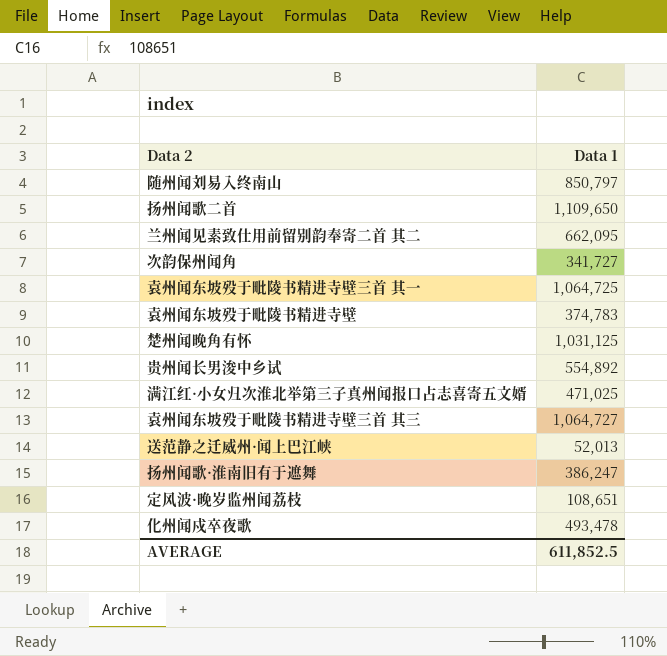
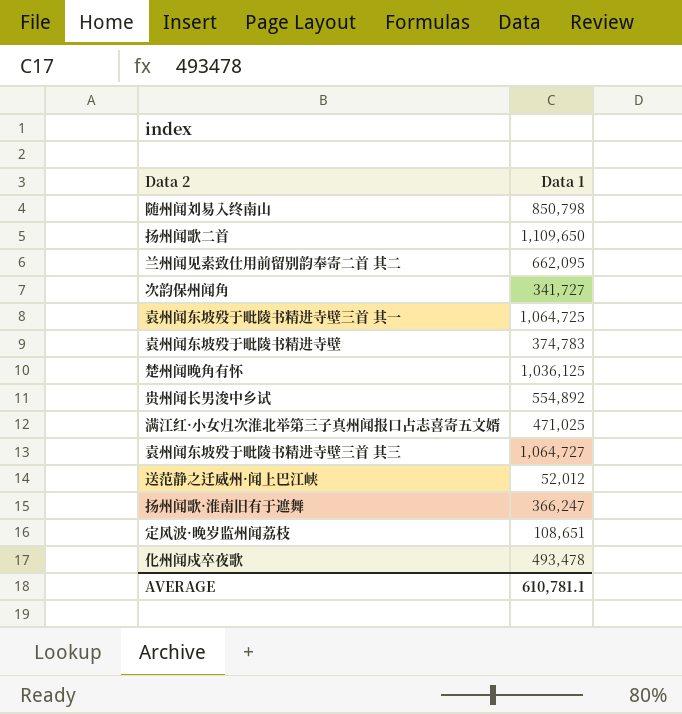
随州闻刘易入终南山 | Data 1: 850,797 -> 850,798
楚州闻晚角有怀 | Data 1: 1,031,125 -> 1,036,125
送范静之迁威州·闻上巴江峡 | Data 1: 52,013 -> 52,012
扬州闻歌·淮南旧有于遮舞 | Data 1: 386,247 -> 366,247
AVERAGE | Data 1: 611,852.5 -> 610,781.1

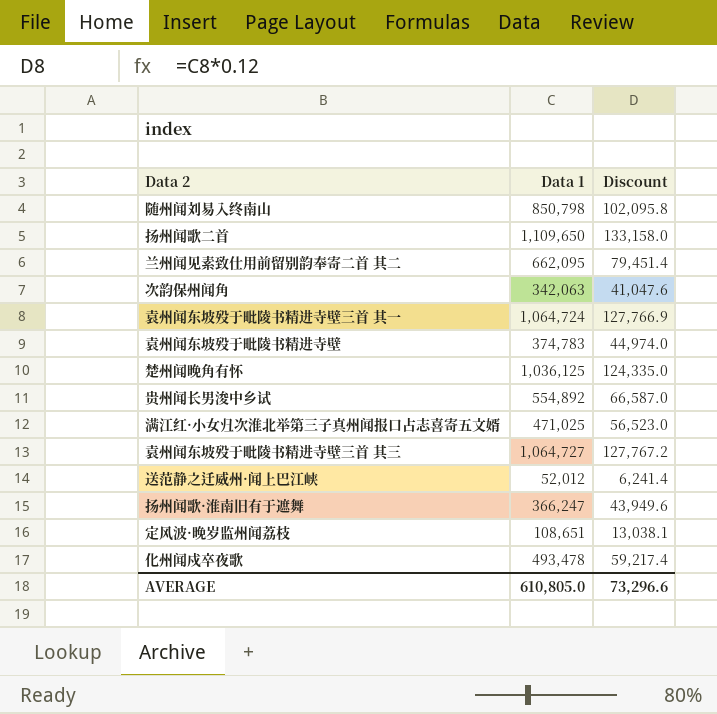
column Discount | formula: none -> [Data 1] * 0.12
次韵保州闻角 | Data 1: 341,727 -> 342,063
袁州闻东坡殁于毗陵书精进寺壁三首 其一 | Data 1: 1,064,725 -> 1,064,724
AVERAGE | Data 1: 610,781.1 -> 610,805.0

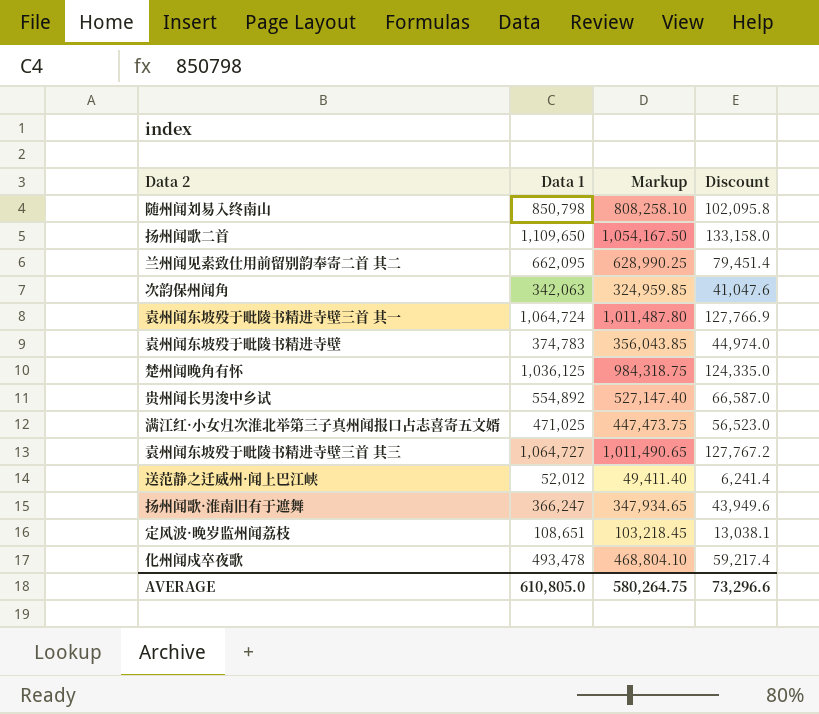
column Markup | formula: none -> [Data 1] * 0.95

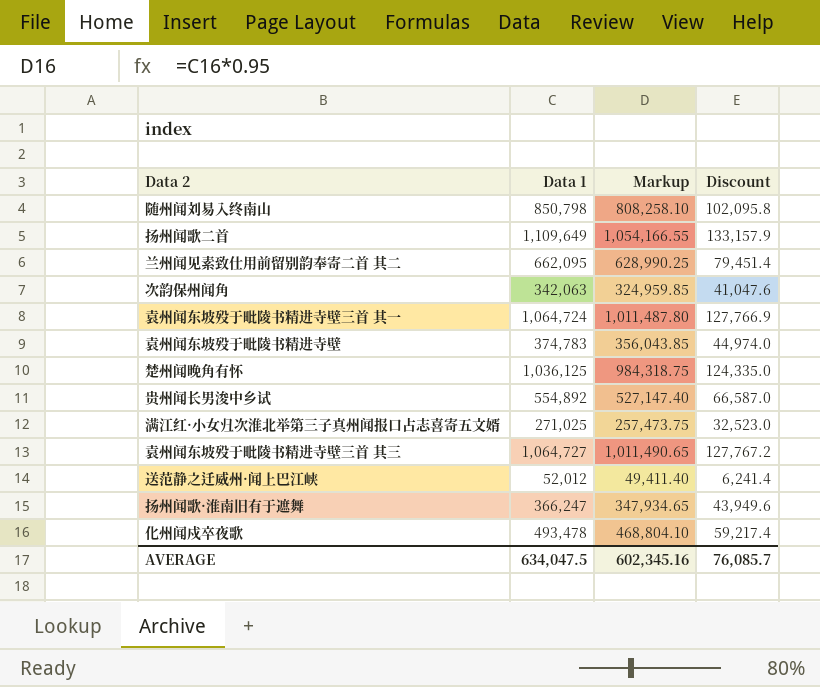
row 定风波·晚岁监州闻荔枝: 108,651 | 103,218.45 | 13,038.1 -> none
扬州闻歌二首 | Data 1: 1,109,650 -> 1,109,649
扬州闻歌二首 | Markup: 1,054,167.50 -> 1,054,166.55
扬州闻歌二首 | Discount: 133,158.0 -> 133,157.9
满江红·小女归次淮北举第三子真州闻报口占志喜寄五文婿 | Data 1: 471,025 -> 271,025
满江红·小女归次淮北举第三子真州闻报口占志喜寄五文婿 | Markup: 447,473.75 -> 257,473.75
满江红·小女归次淮北举第三子真州闻报口占志喜寄五文婿 | Discount: 56,523.0 -> 32,523.0
AVERAGE | Data 1: 610,805.0 -> 634,047.5
AVERAGE | Markup: 580,264.75 -> 602,345.16
AVERAGE | Discount: 73,296.6 -> 76,085.7

